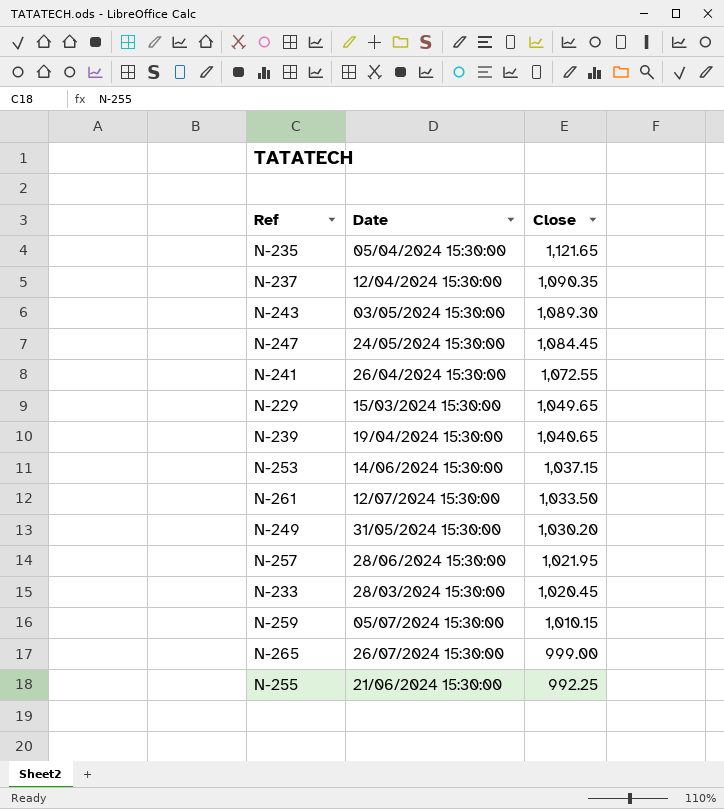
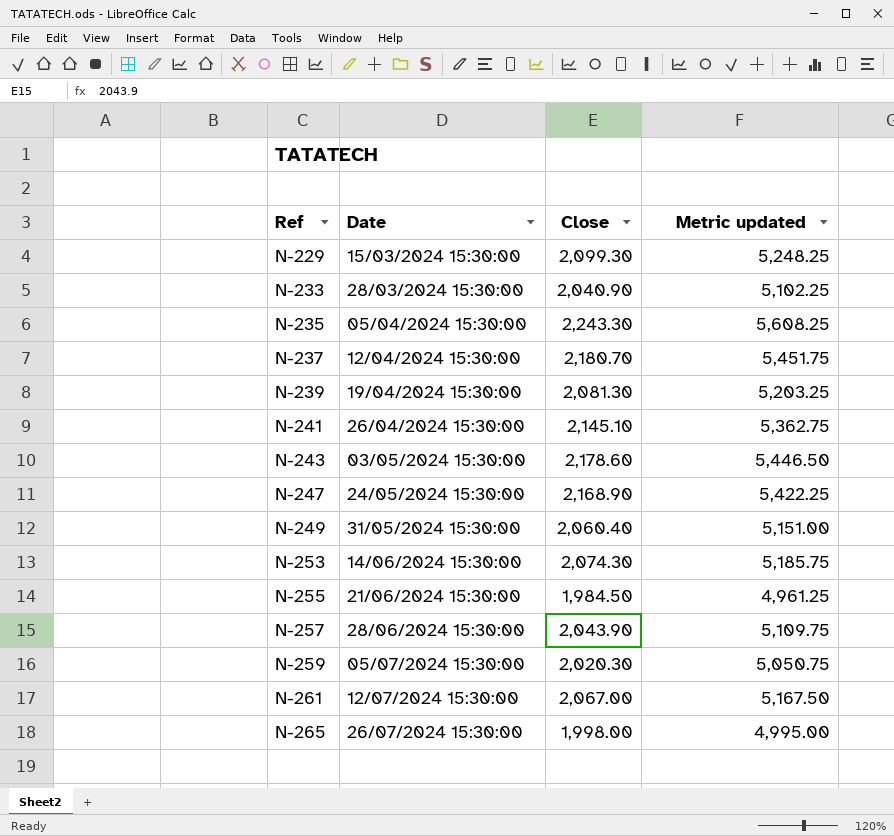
row order: Close descending -> Ref ascending
column Metric updated | formula: none -> [Close] * 2.5
N-229 | Close: 1,049.65 -> 2,099.30
N-233 | Close: 1,020.45 -> 2,040.90
N-235 | Close: 1,121.65 -> 2,243.30
N-237 | Close: 1,090.35 -> 2,180.70
N-239 | Close: 1,040.65 -> 2,081.30
N-241 | Close: 1,072.55 -> 2,145.10
N-243 | Close: 1,089.30 -> 2,178.60
N-247 | Close: 1,084.45 -> 2,168.90
N-249 | Close: 1,030.20 -> 2,060.40
N-253 | Close: 1,037.15 -> 2,074.30
N-255 | Close: 992.25 -> 1,984.50
N-257 | Close: 1,021.95 -> 2,043.90
N-259 | Close: 1,010.15 -> 2,020.30
N-261 | Close: 1,033.50 -> 2,067.00
N-265 | Close: 999.00 -> 1,998.00

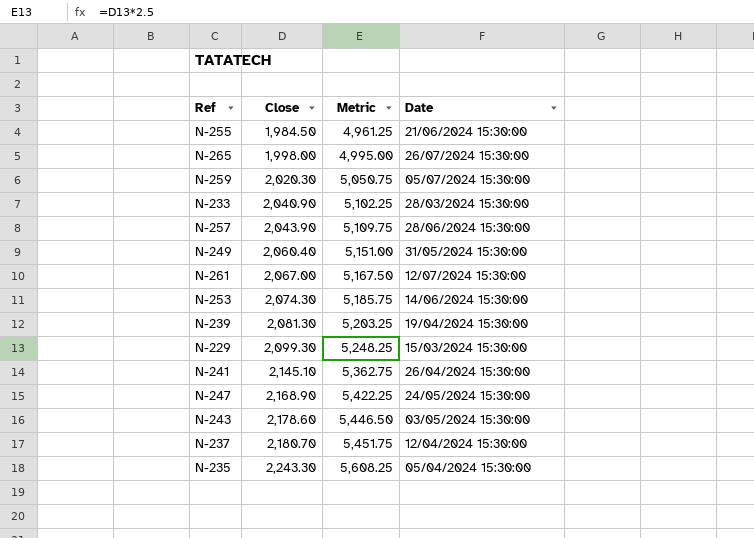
row order: Ref ascending -> Close ascending
column name: Metric updated -> Metric
column Date | position: 2 -> 4

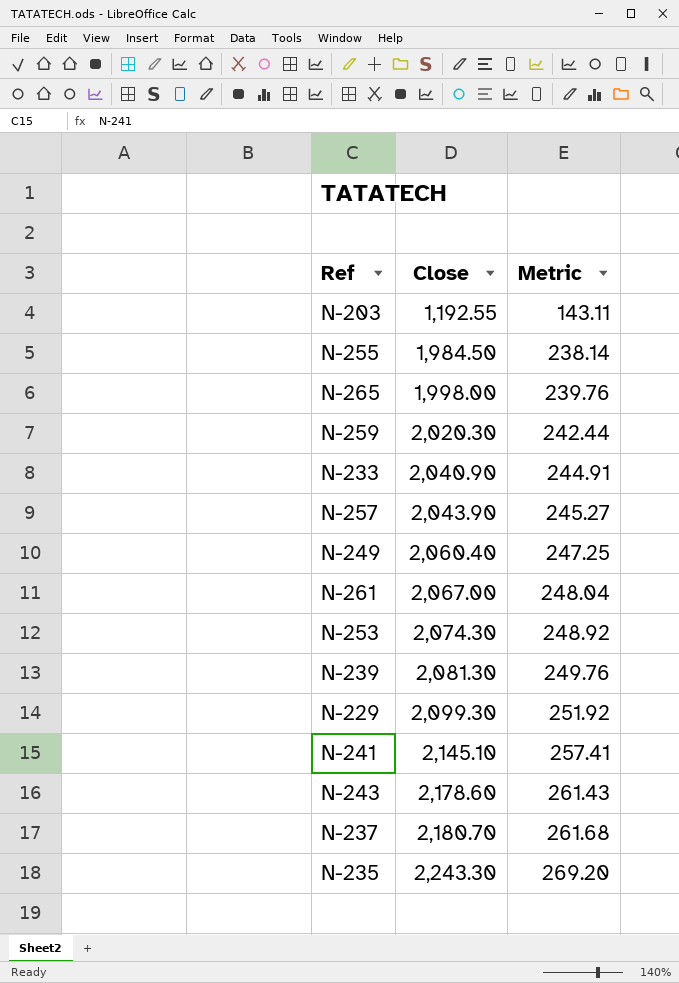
column Date | position: 4 -> none
column Metric | formula: [Close] * 2.5 -> [Close] * 0.12
row N-247: 2,168.90 | 5,422.25 | 24/05/2024 15:30:00 -> none
row N-203: none -> 1,192.55 | 143.11

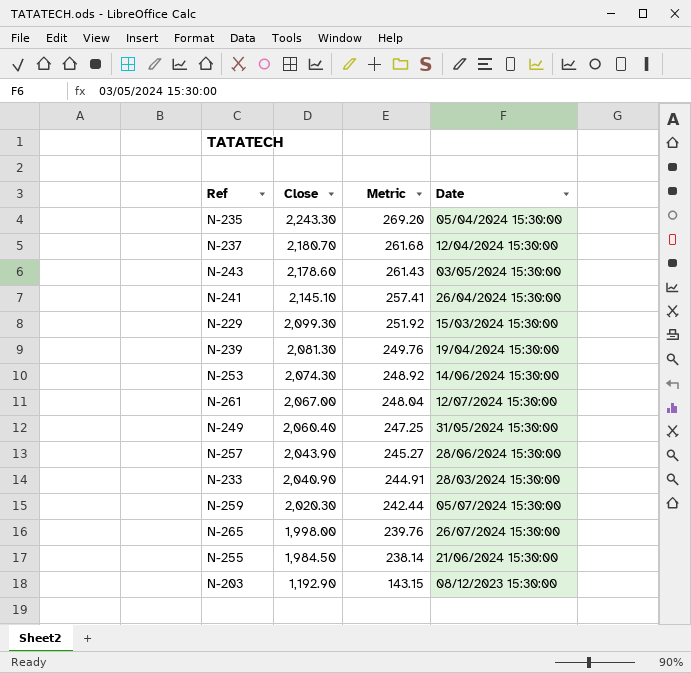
row order: Close ascending -> Close descending
column Date | position: none -> 4
N-203 | Close: 1,192.55 -> 1,192.90
N-203 | Metric: 143.11 -> 143.15

